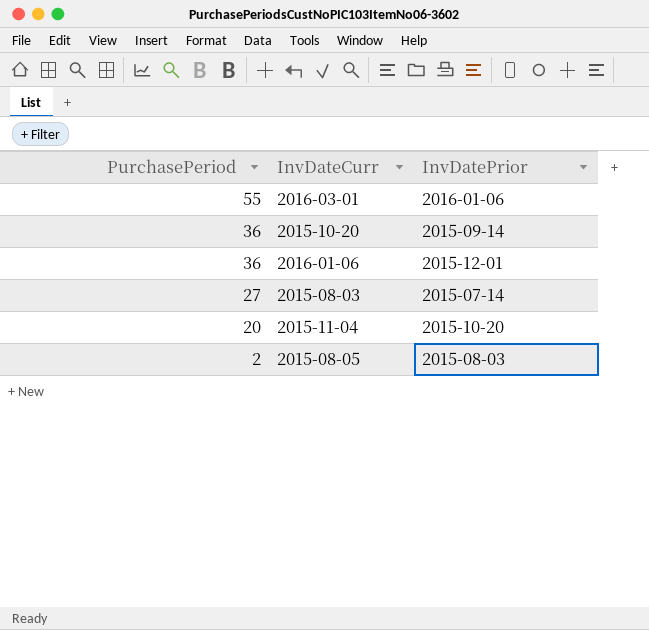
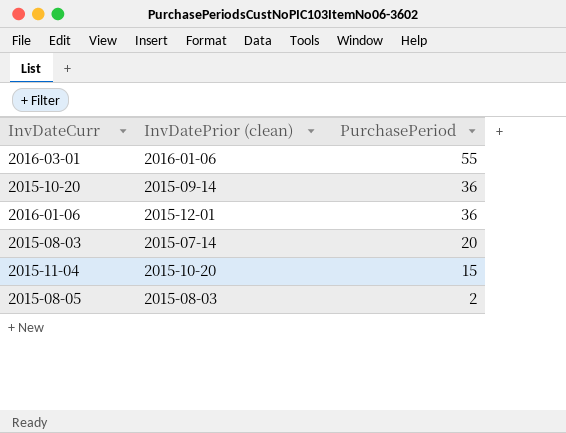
column name: InvDatePrior -> InvDatePrior (clean)
column PurchasePeriod | position: 1 -> 3
2015-08-03 | PurchasePeriod: 27 -> 20
2015-11-04 | PurchasePeriod: 20 -> 15

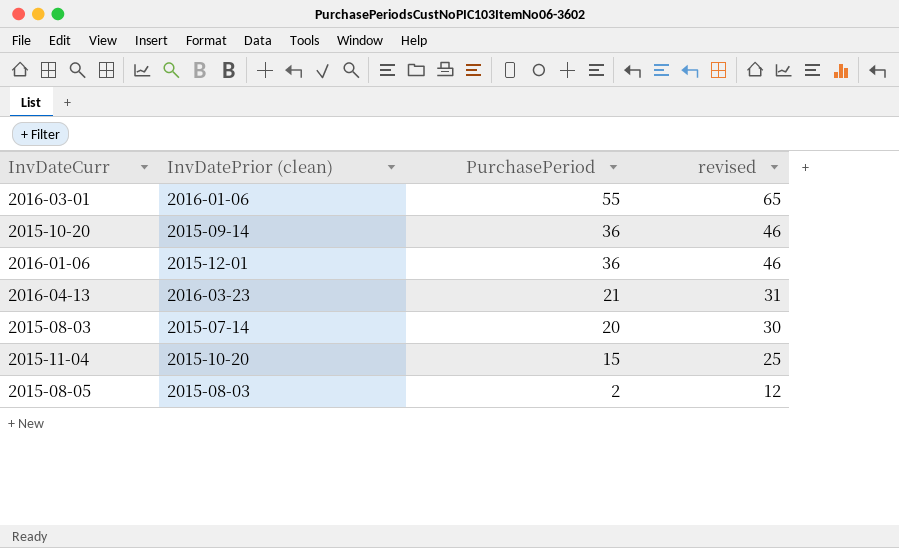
column revised | formula: none -> [PurchasePeriod] + 10
row 2016-04-13: none -> 2016-03-23 | 21 | 31

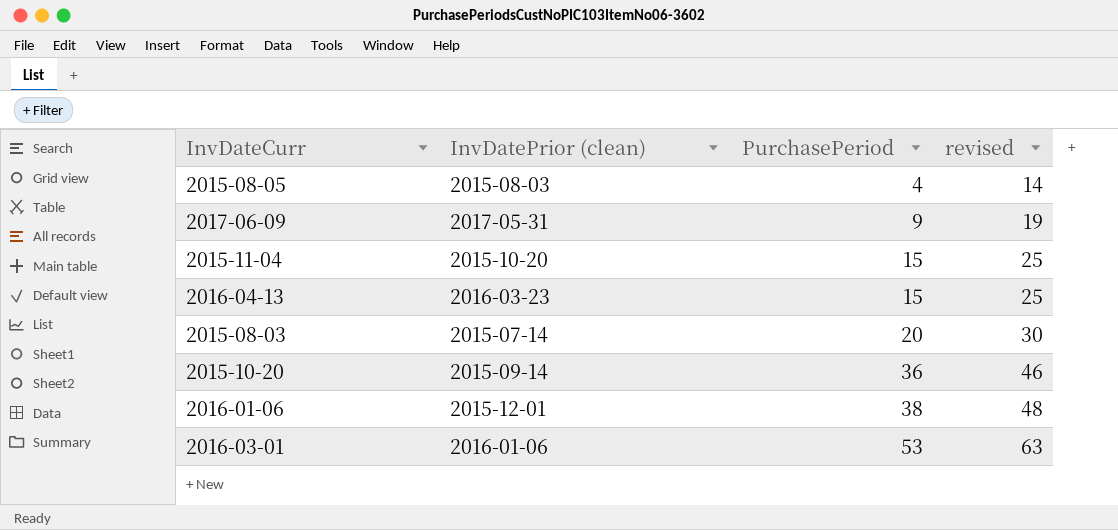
row order: PurchasePeriod descending -> PurchasePeriod ascending
2015-08-05 | PurchasePeriod: 2 -> 4
2015-08-05 | revised: 12 -> 14
row 2017-06-09: none -> 2017-05-31 | 9 | 19
2016-04-13 | PurchasePeriod: 21 -> 15
2016-04-13 | revised: 31 -> 25
2016-01-06 | PurchasePeriod: 36 -> 38
2016-01-06 | revised: 46 -> 48
2016-03-01 | PurchasePeriod: 55 -> 53
2016-03-01 | revised: 65 -> 63

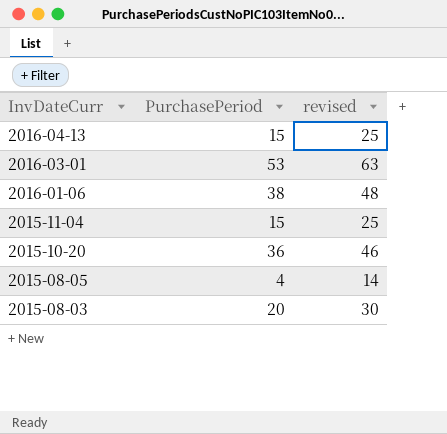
row order: PurchasePeriod ascending -> InvDateCurr descending
column InvDatePrior (clean) | position: 2 -> none
row 2017-06-09: 2017-05-31 | 9 | 19 -> none

